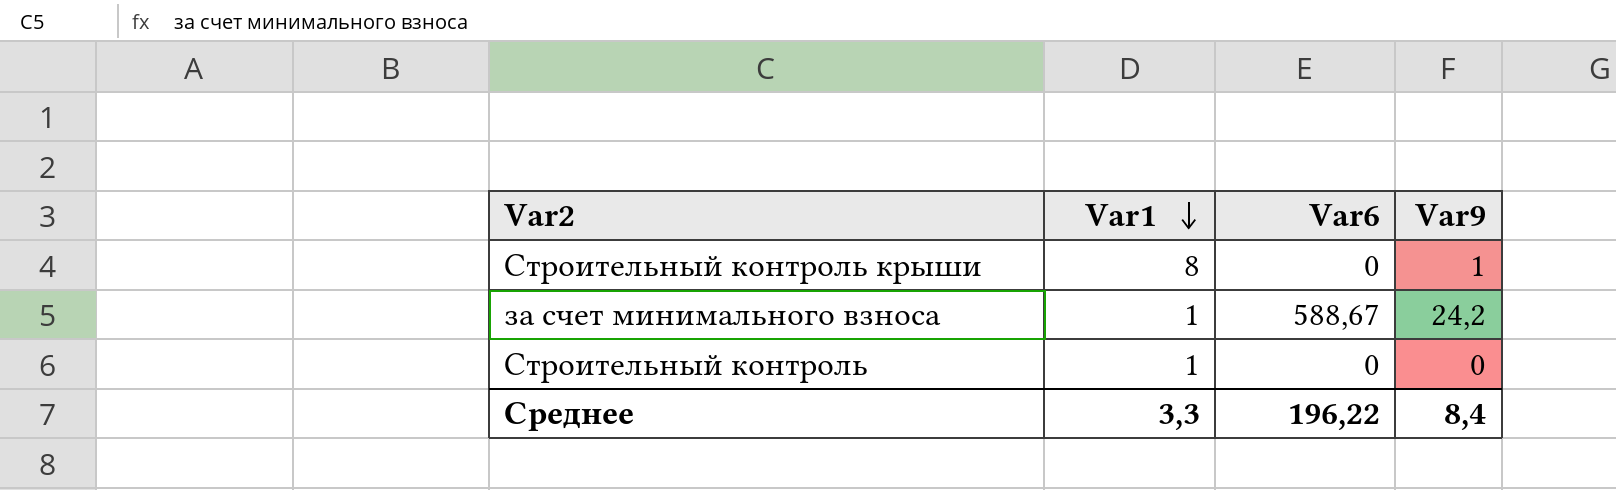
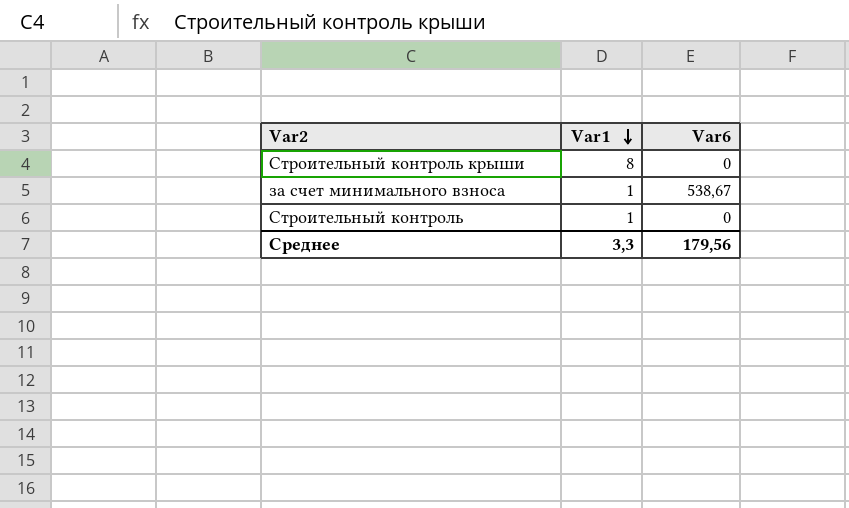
column Var9 | position: 4 -> none
за счет минимального взноса | Var6: 588,67 -> 538,67
Среднее | Var6: 196,22 -> 179,56

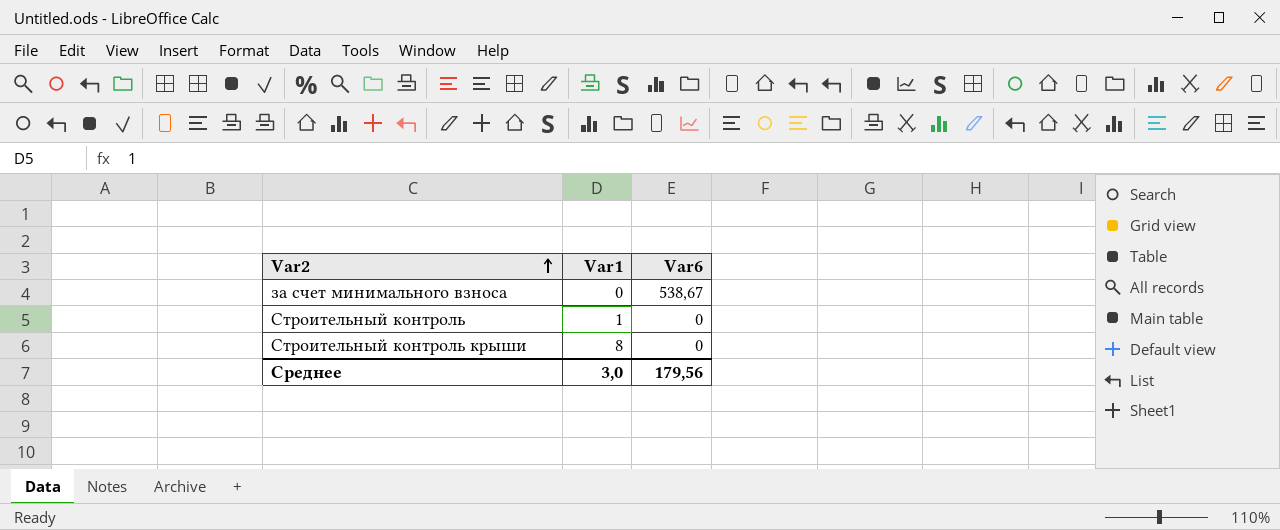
row order: Var1 descending -> Var2 ascending
за счет минимального взноса | Var1: 1 -> 0
Среднее | Var1: 3,3 -> 3,0

